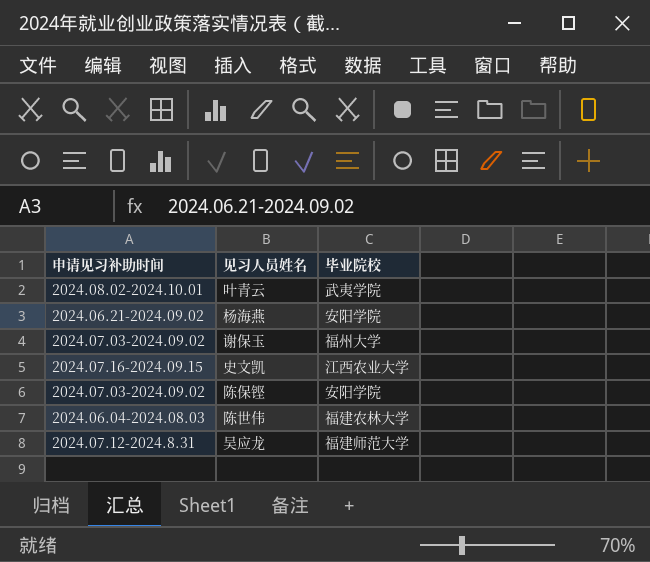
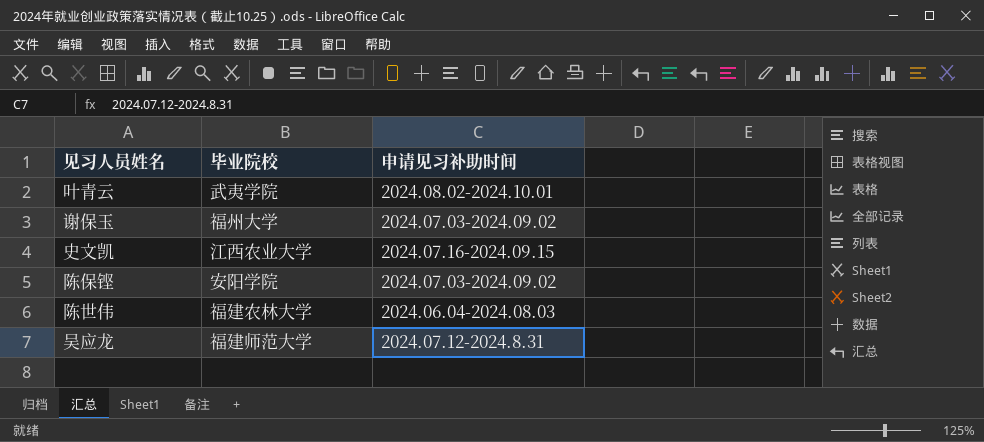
column 申请见习补助时间 | position: 1 -> 3
row 杨海燕: 2024.06.21-2024.09.02 | 安阳学院 -> none

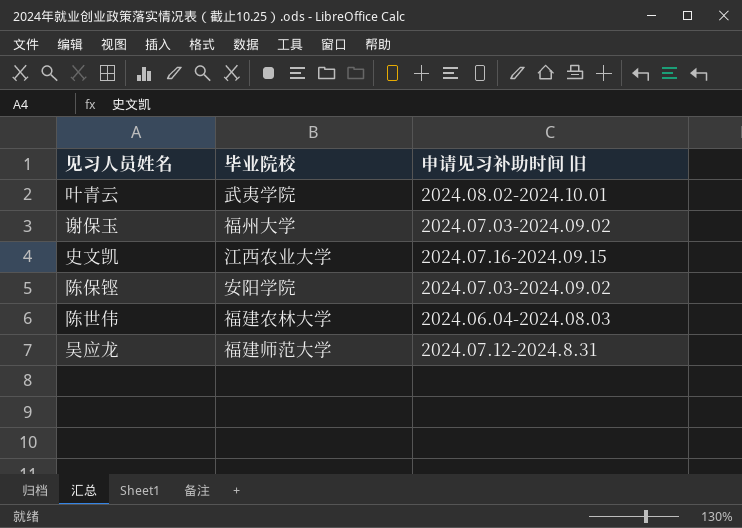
column name: 申请见习补助时间 -> 申请见习补助时间 旧

